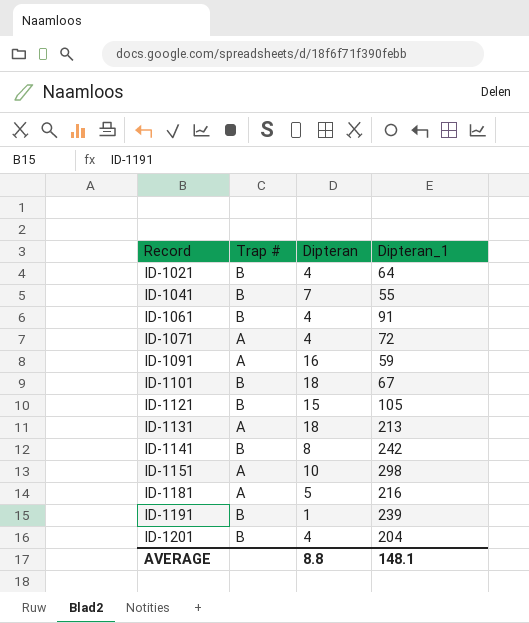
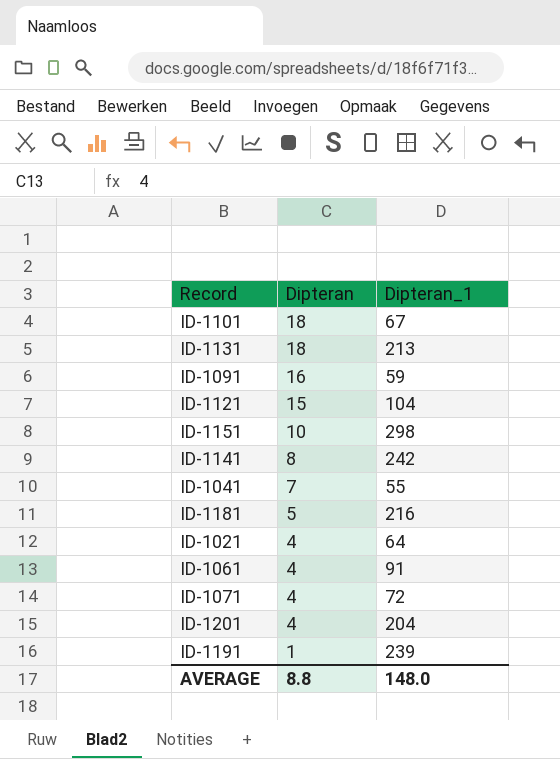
row order: Record ascending -> Dipteran descending
column Trap # | position: 2 -> none
ID-1121 | Dipteran_1: 105 -> 104
AVERAGE | Dipteran_1: 148.1 -> 148.0

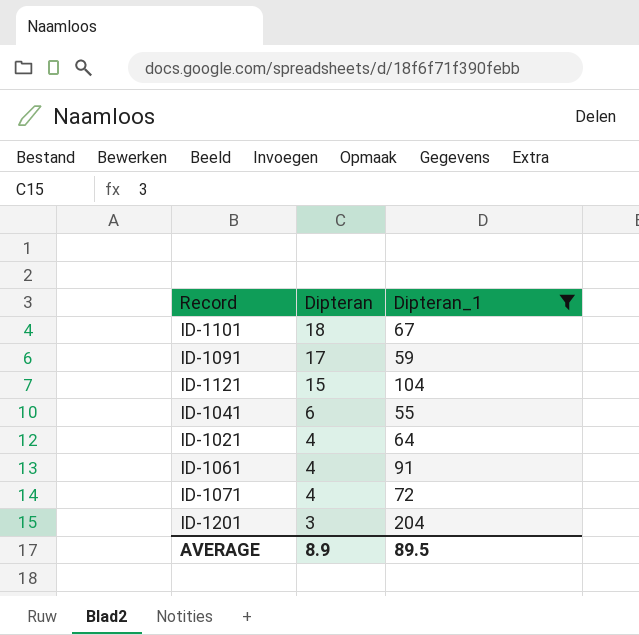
filter: none -> Dipteran_1 <= 204
ID-1091 | Dipteran: 16 -> 17
ID-1041 | Dipteran: 7 -> 6
ID-1201 | Dipteran: 4 -> 3
AVERAGE | Dipteran: 8.8 -> 8.9
AVERAGE | Dipteran_1: 148.0 -> 89.5

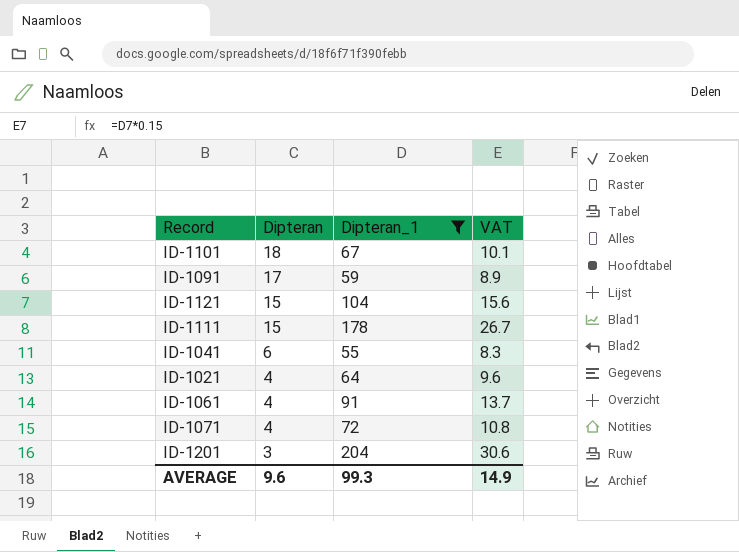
column VAT | formula: none -> [Dipteran_1] * 0.15
row ID-1111: none -> 15 | 178 | 26.7
AVERAGE | Dipteran: 8.9 -> 9.6
AVERAGE | Dipteran_1: 89.5 -> 99.3

